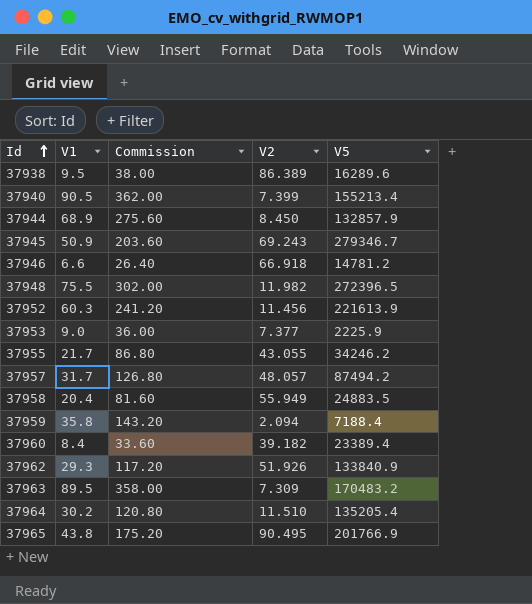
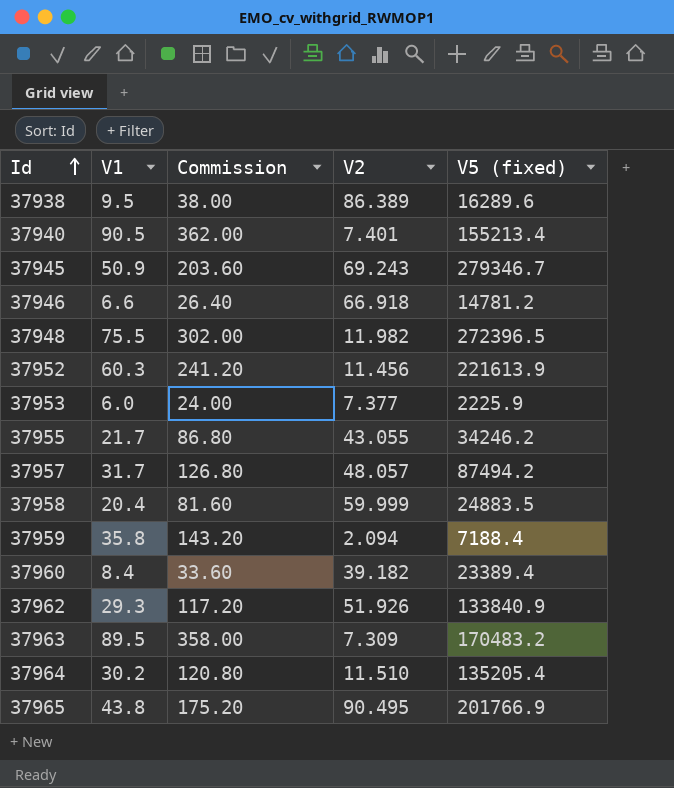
column name: V5 -> V5 (fixed)
row 37944: 68.9 | 275.60 | 8.450 | 132857.9 -> none
37940 | V2: 7.399 -> 7.401
37953 | V1: 9.0 -> 6.0
37953 | Commission: 36.00 -> 24.00
37958 | V2: 55.949 -> 59.999

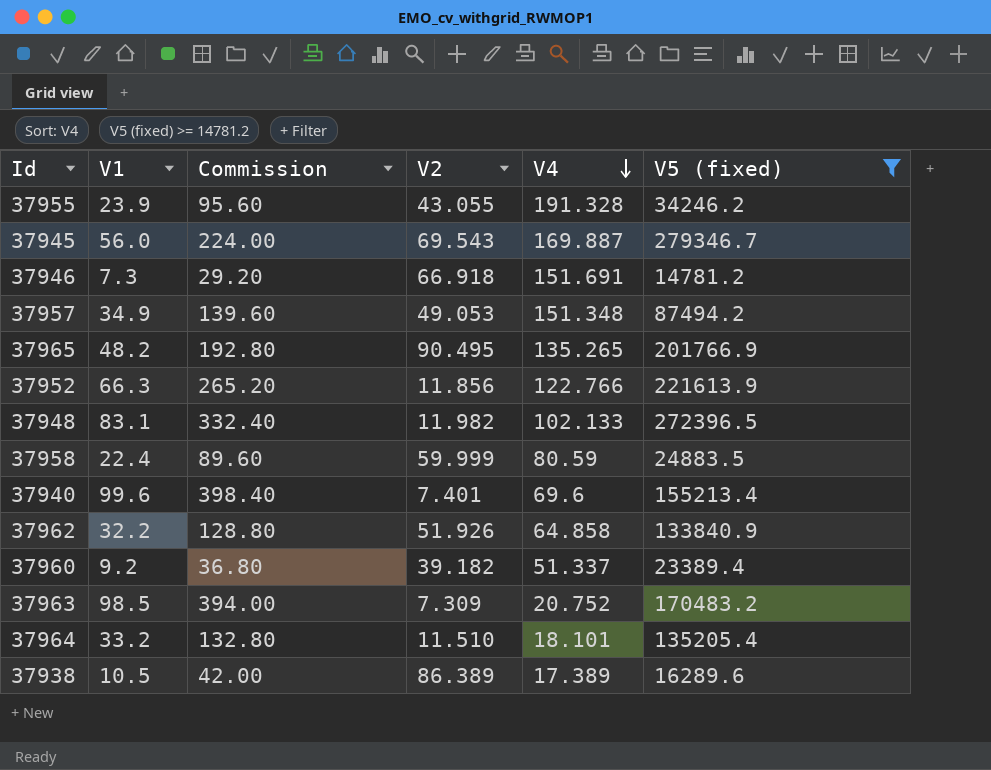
filter: none -> V5 (fixed) >= 14781.2
row order: Id ascending -> V4 descending
column V4 | position: none -> 5
37955 | V1: 21.7 -> 23.9
37955 | Commission: 86.80 -> 95.60
37945 | V1: 50.9 -> 56.0
37945 | Commission: 203.60 -> 224.00
37945 | V2: 69.243 -> 69.543
37946 | V1: 6.6 -> 7.3
37946 | Commission: 26.40 -> 29.20
37957 | V1: 31.7 -> 34.9
37957 | Commission: 126.80 -> 139.60
37957 | V2: 48.057 -> 49.053
37965 | V1: 43.8 -> 48.2
37965 | Commission: 175.20 -> 192.80
37952 | V1: 60.3 -> 66.3
37952 | Commission: 241.20 -> 265.20
37952 | V2: 11.456 -> 11.856
37948 | V1: 75.5 -> 83.1
37948 | Commission: 302.00 -> 332.40
37958 | V1: 20.4 -> 22.4
37958 | Commission: 81.60 -> 89.60
37940 | V1: 90.5 -> 99.6
37940 | Commission: 362.00 -> 398.40
37962 | V1: 29.3 -> 32.2
37962 | Commission: 117.20 -> 128.80
37960 | V1: 8.4 -> 9.2
37960 | Commission: 33.60 -> 36.80
37963 | V1: 89.5 -> 98.5
37963 | Commission: 358.00 -> 394.00
37964 | V1: 30.2 -> 33.2
37964 | Commission: 120.80 -> 132.80
37938 | V1: 9.5 -> 10.5
37938 | Commission: 38.00 -> 42.00

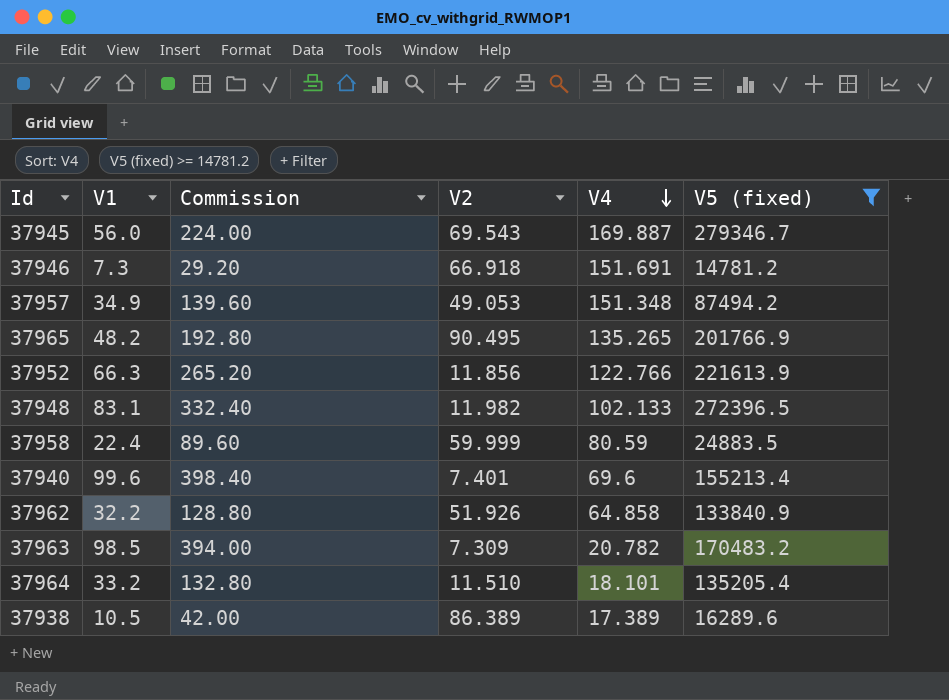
row 37955: 23.9 | 95.60 | 43.055 | 191.328 | 34246.2 -> none
row 37960: 9.2 | 36.80 | 39.182 | 51.337 | 23389.4 -> none
37963 | V4: 20.752 -> 20.782

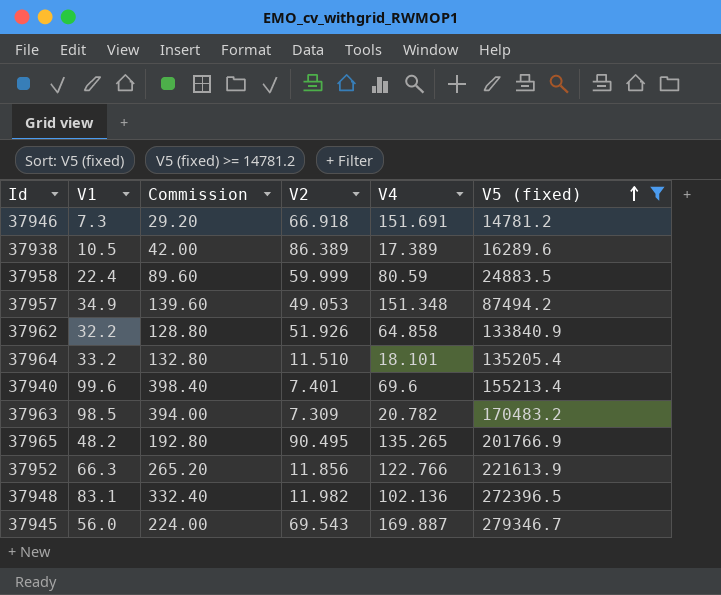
row order: V4 descending -> V5 (fixed) ascending
37948 | V4: 102.133 -> 102.136

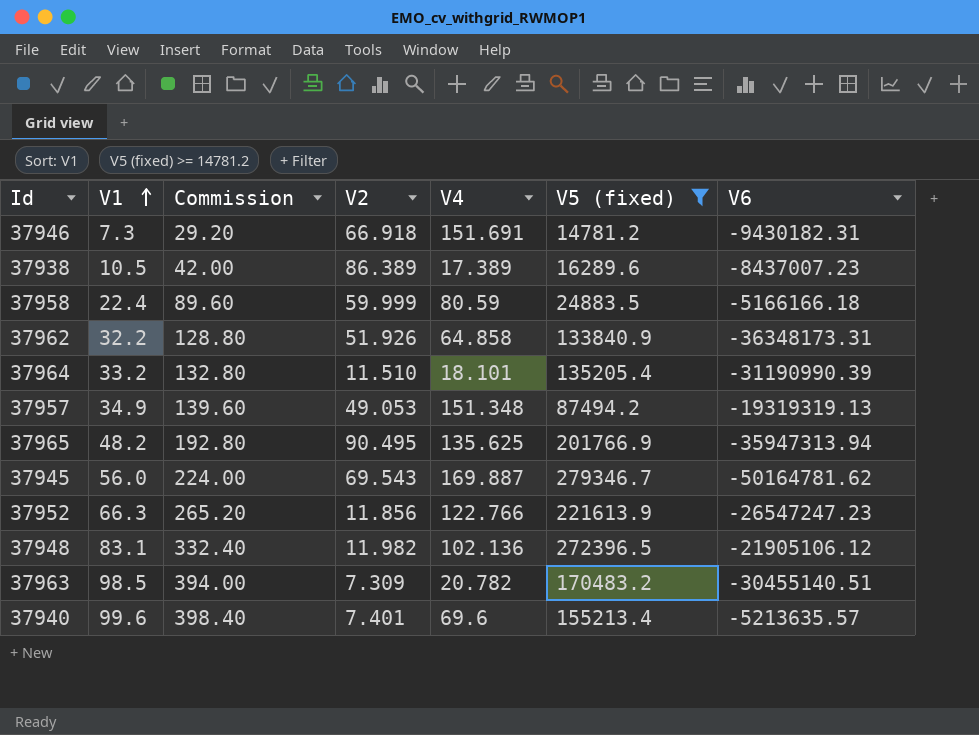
row order: V5 (fixed) ascending -> V1 ascending
column V6 | position: none -> 7
37965 | V4: 135.265 -> 135.625

